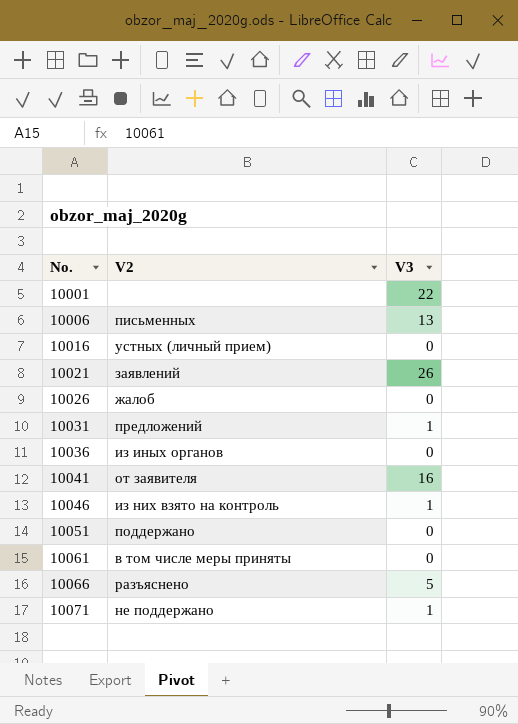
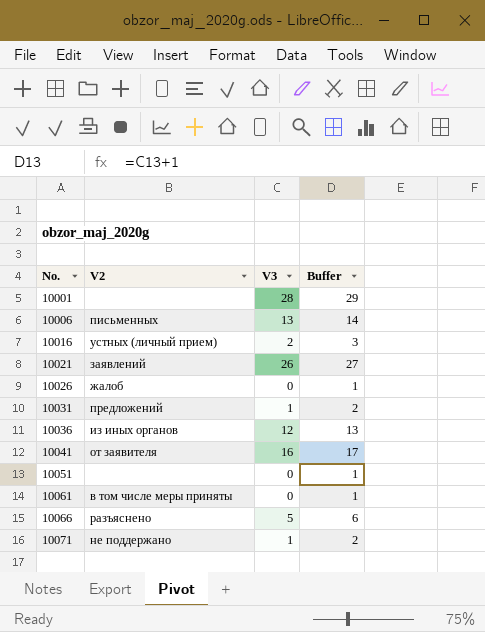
column Buffer | formula: none -> [V3] + 1
row 10046: из них взято на контроль | 1 -> none
10001 | V3: 22 -> 28
10016 | V3: 0 -> 2
10036 | V3: 0 -> 12
10051 | V2: поддержано -> none

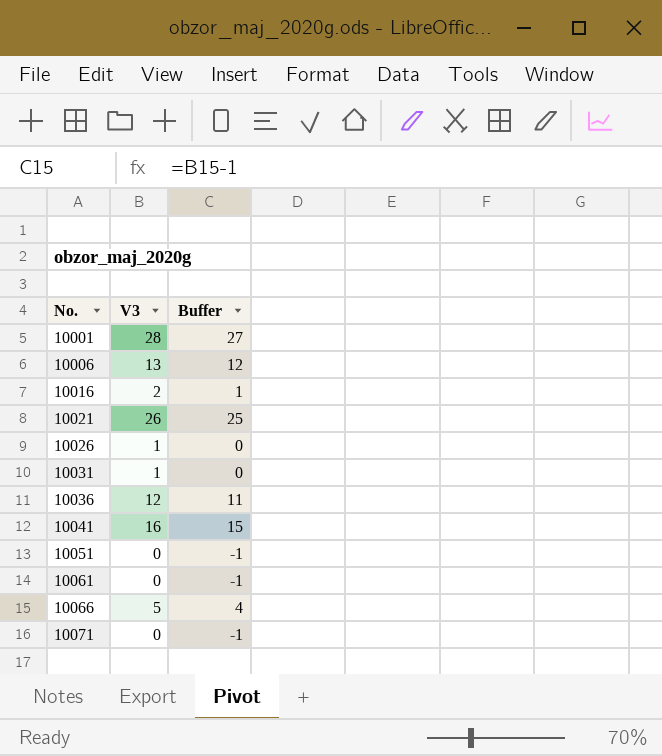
column V2 | position: 2 -> none
column Buffer | formula: [V3] + 1 -> [V3] - 1
10026 | V3: 0 -> 1
10071 | V3: 1 -> 0

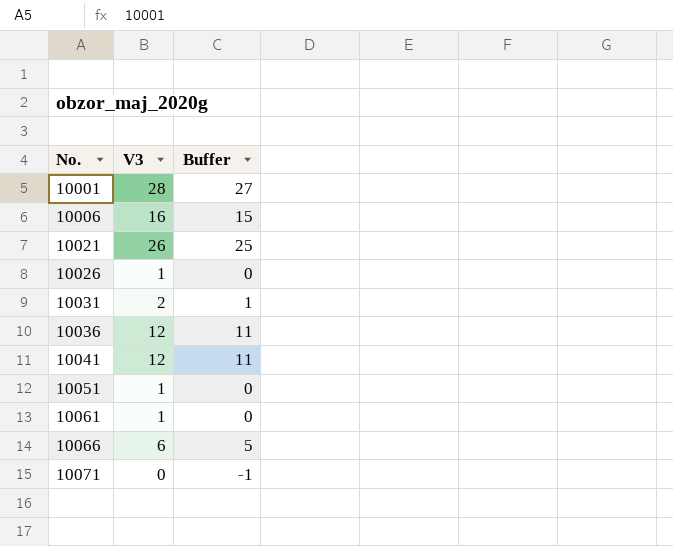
row 10016: 2 | 1 -> none
10006 | V3: 13 -> 16
10006 | Buffer: 12 -> 15
10031 | V3: 1 -> 2
10031 | Buffer: 0 -> 1
10041 | V3: 16 -> 12
10041 | Buffer: 15 -> 11
10051 | V3: 0 -> 1
10051 | Buffer: -1 -> 0
10061 | V3: 0 -> 1
10061 | Buffer: -1 -> 0
10066 | V3: 5 -> 6
10066 | Buffer: 4 -> 5

